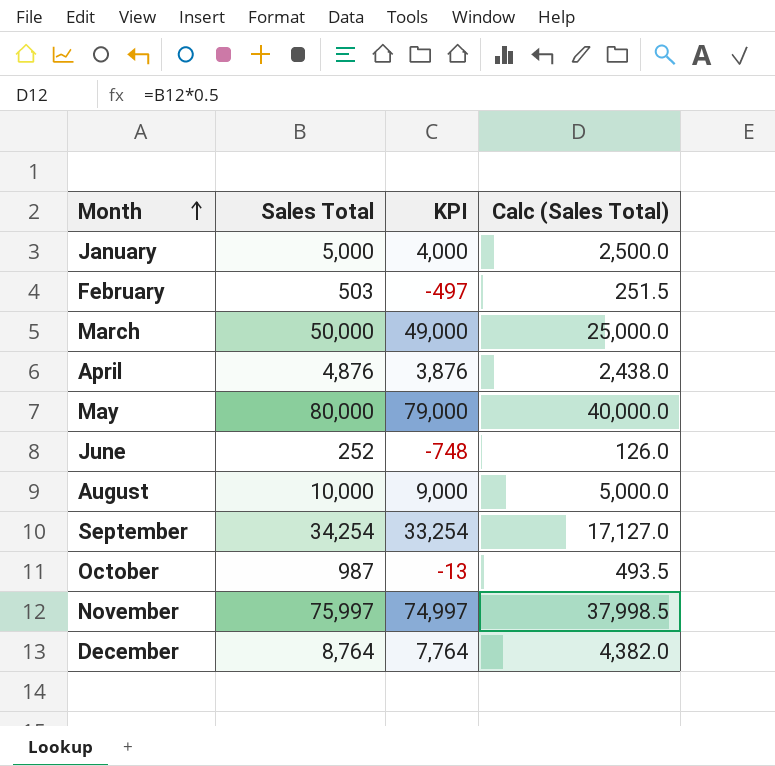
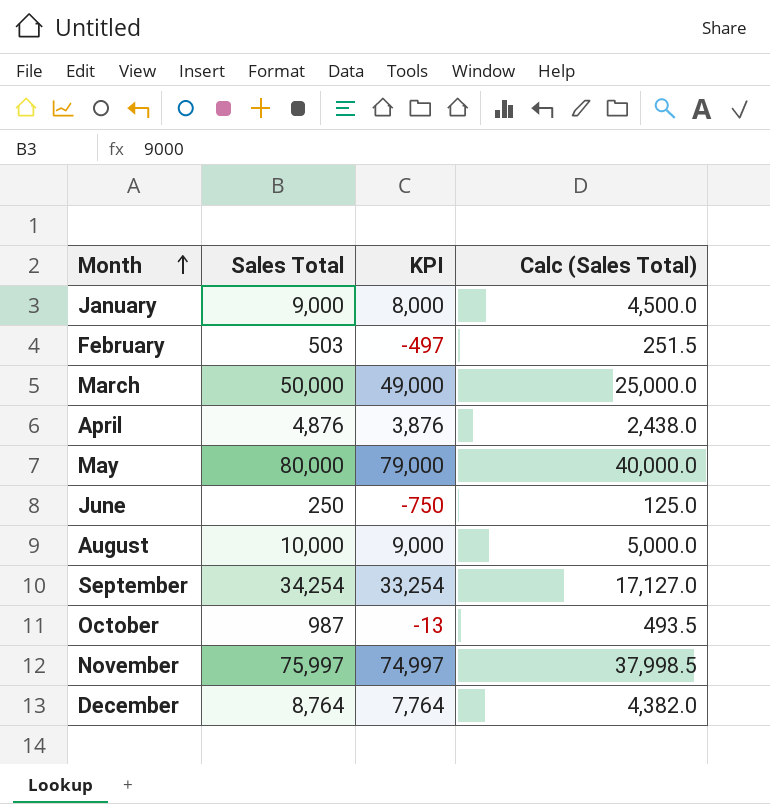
January | Sales Total: 5,000 -> 9,000
January | KPI: 4,000 -> 8,000
January | Calc (Sales Total): 2,500.0 -> 4,500.0
June | Sales Total: 252 -> 250
June | KPI: -748 -> -750
June | Calc (Sales Total): 126.0 -> 125.0

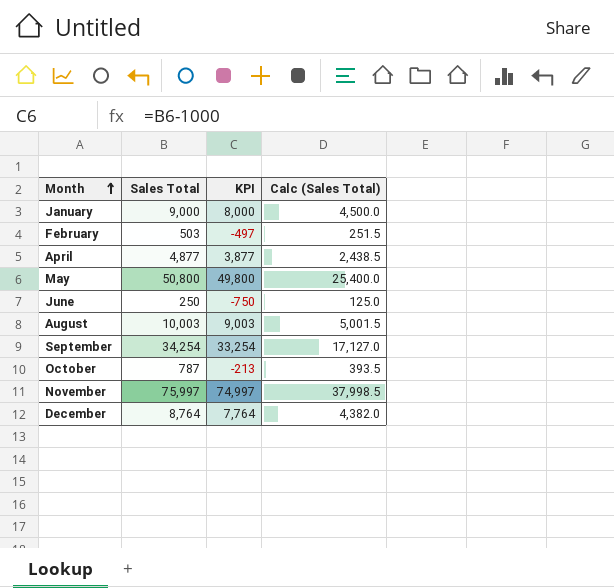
row March: 50,000 | 49,000 | 25,000.0 -> none
April | Sales Total: 4,876 -> 4,877
April | KPI: 3,876 -> 3,877
April | Calc (Sales Total): 2,438.0 -> 2,438.5
May | Sales Total: 80,000 -> 50,800
May | KPI: 79,000 -> 49,800
May | Calc (Sales Total): 40,000.0 -> 25,400.0
August | Sales Total: 10,000 -> 10,003
August | KPI: 9,000 -> 9,003
August | Calc (Sales Total): 5,000.0 -> 5,001.5
October | Sales Total: 987 -> 787
October | KPI: -13 -> -213
October | Calc (Sales Total): 493.5 -> 393.5

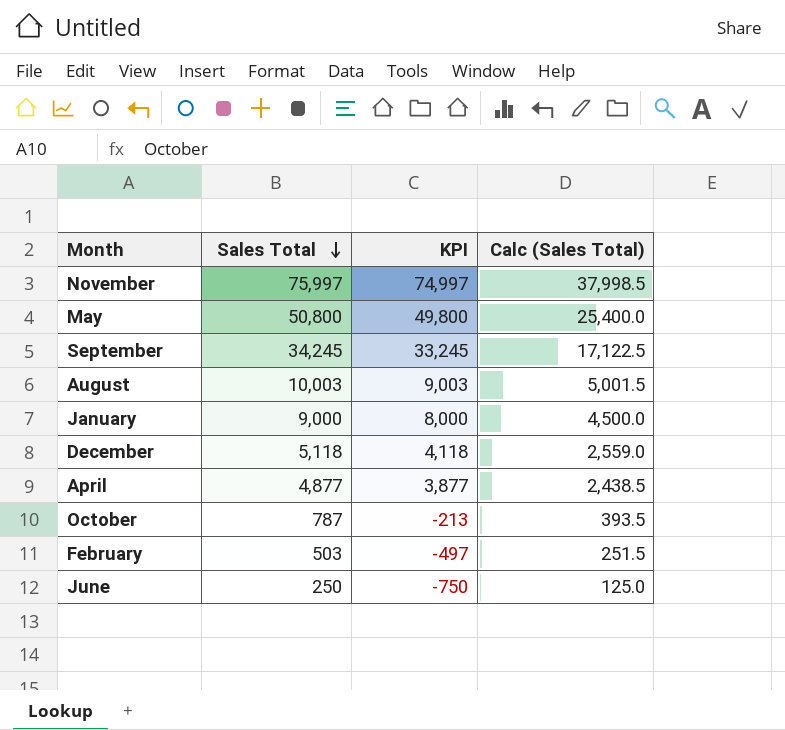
row order: Month ascending -> Sales Total descending
September | Sales Total: 34,254 -> 34,245
September | KPI: 33,254 -> 33,245
September | Calc (Sales Total): 17,127.0 -> 17,122.5
December | Sales Total: 8,764 -> 5,118
December | KPI: 7,764 -> 4,118
December | Calc (Sales Total): 4,382.0 -> 2,559.0

